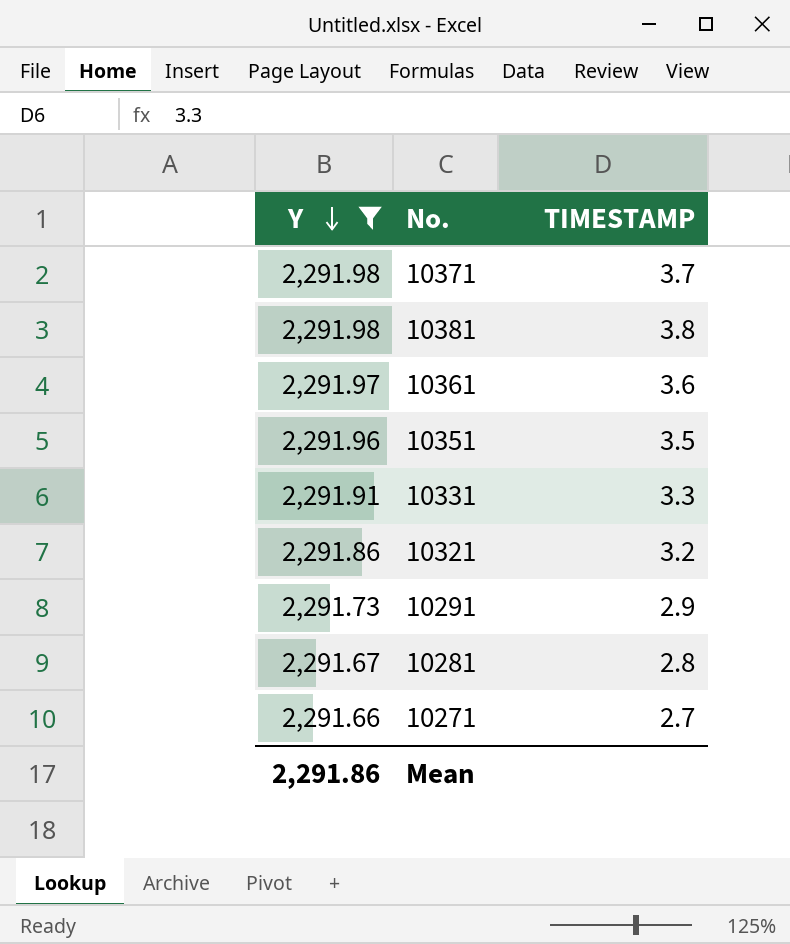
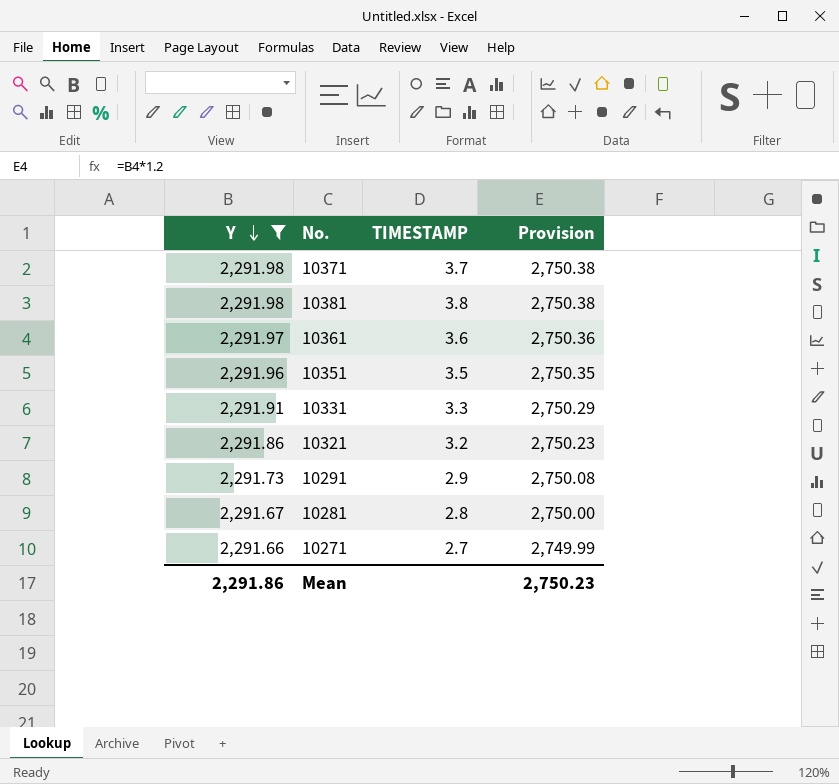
column Provision | formula: none -> [Y] * 1.2

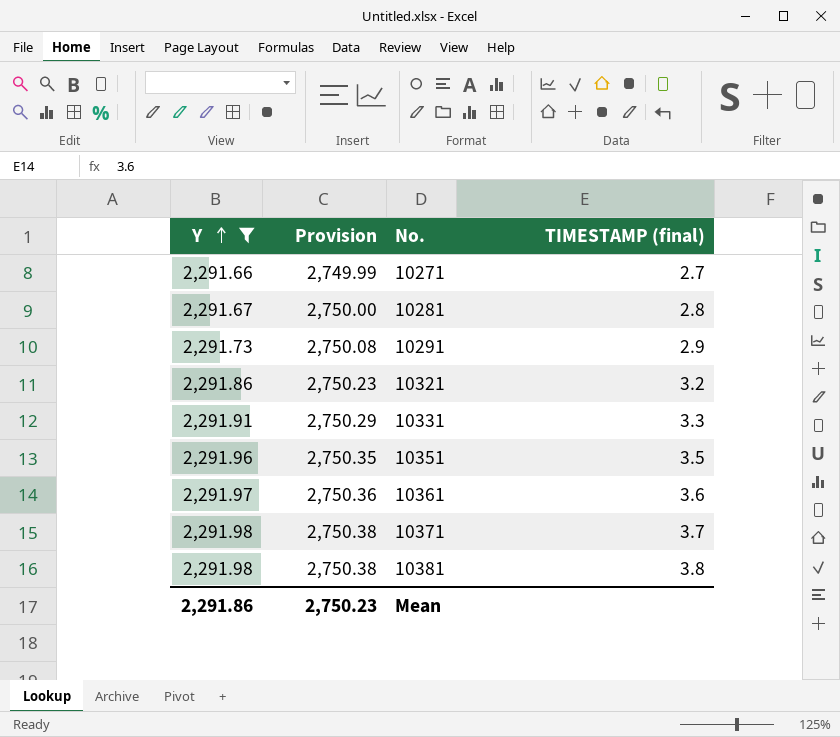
row order: Y descending -> Y ascending
column Provision | position: 4 -> 2
column name: TIMESTAMP -> TIMESTAMP (final)

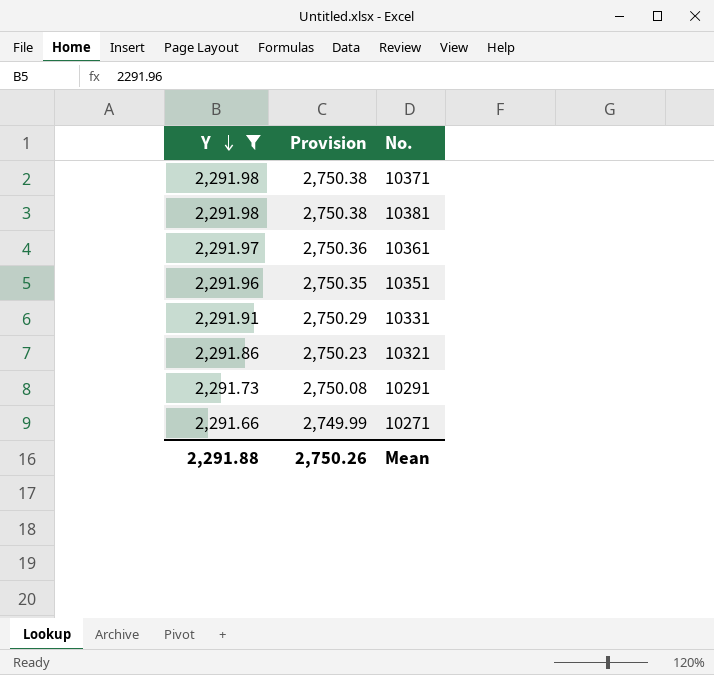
row order: Y ascending -> Y descending
column TIMESTAMP (final) | position: 4 -> none
row 10281: 2,291.67 | 2,750.00 | 2.8 -> none
Mean | Y: 2,291.86 -> 2,291.88
Mean | Provision: 2,750.23 -> 2,750.26

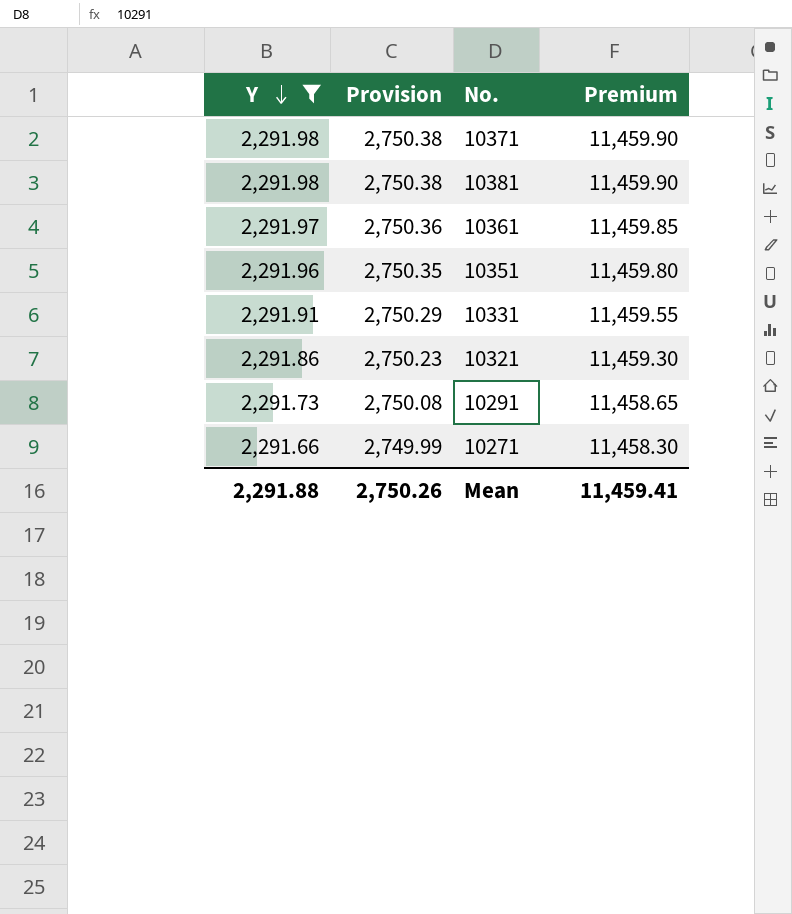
column Premium | formula: none -> [Y] * 5

